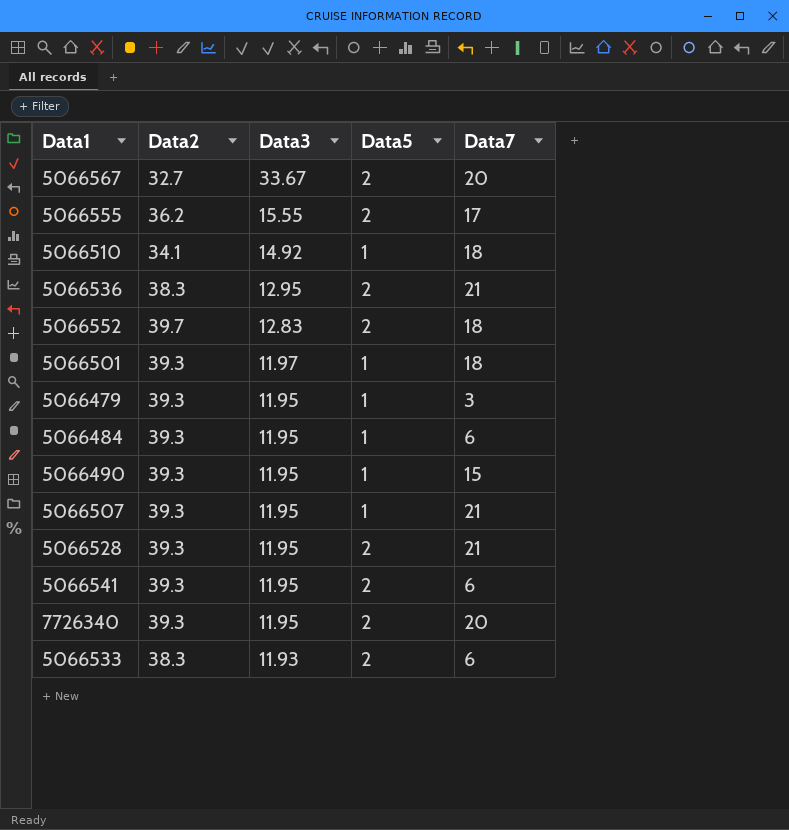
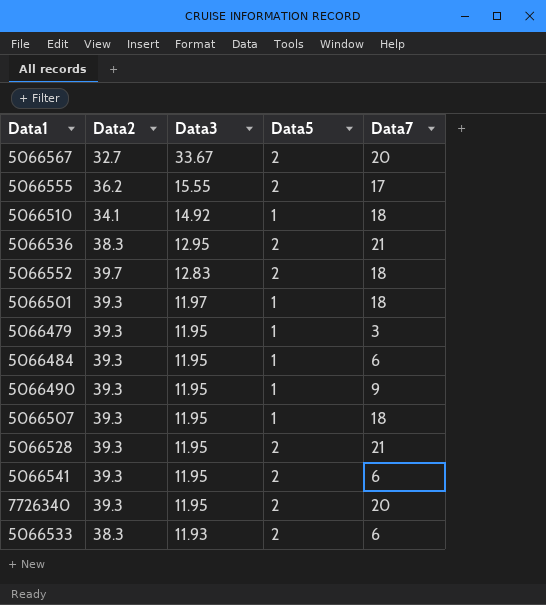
5066490 | Data7: 15 -> 9
5066507 | Data7: 21 -> 18

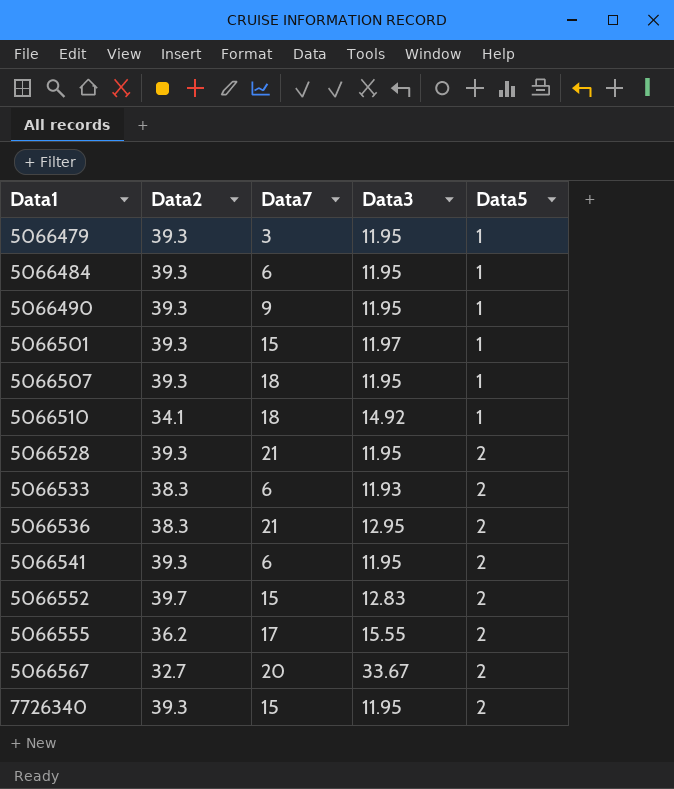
row order: Data3 descending -> Data1 ascending
column Data7 | position: 5 -> 3
5066501 | Data7: 18 -> 15
5066552 | Data7: 18 -> 15
7726340 | Data7: 20 -> 15

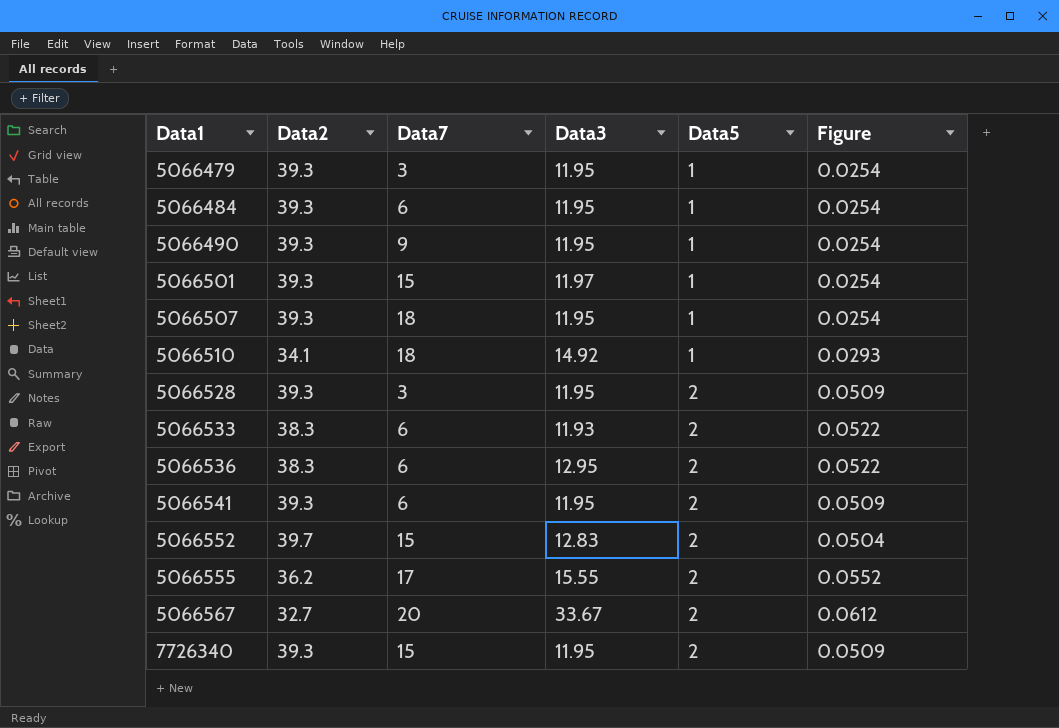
column Figure | formula: none -> [Data5] / [Data2]
5066528 | Data7: 21 -> 3
5066536 | Data7: 21 -> 6

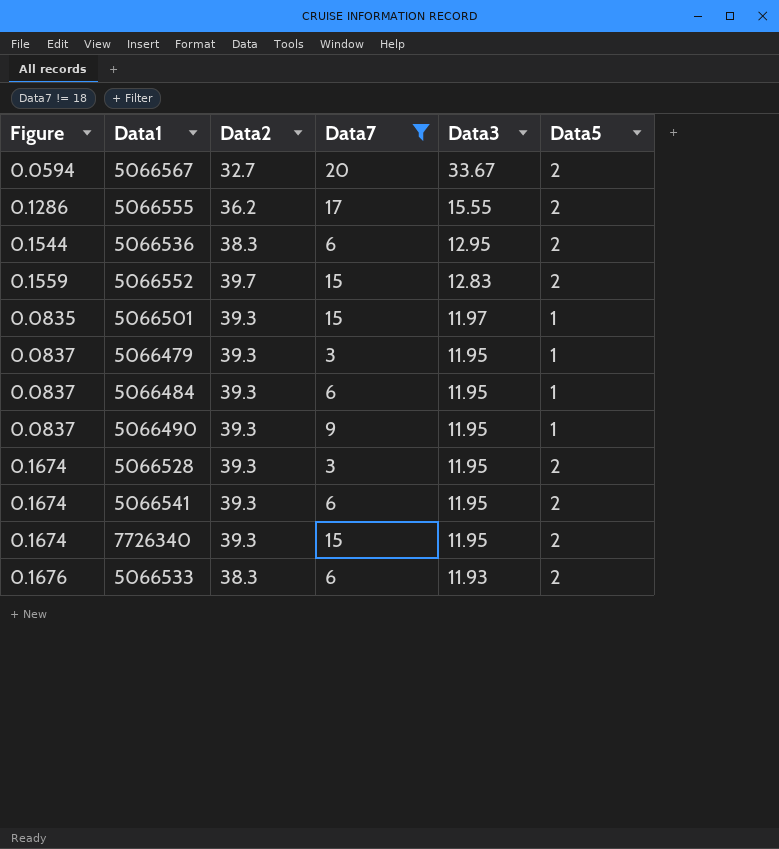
filter: none -> Data7 != 18
row order: Data1 ascending -> Data3 descending
column Figure | formula: [Data5] / [Data2] -> [Data5] / [Data3]
column Figure | position: 6 -> 1

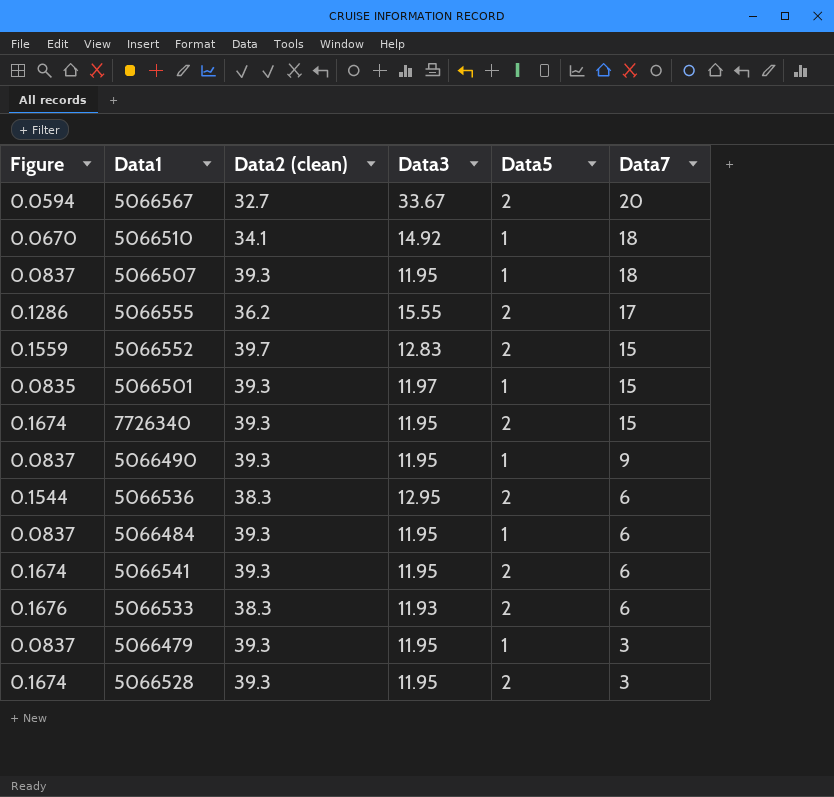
filter: Data7 != 18 -> none
row order: Data3 descending -> Data7 descending
column name: Data2 -> Data2 (clean)
column Data7 | position: 4 -> 6

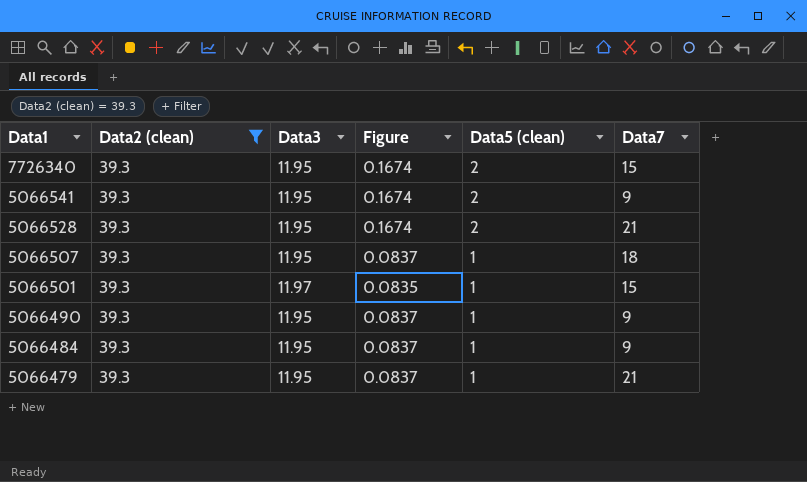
filter: none -> Data2 (clean) = 39.3
row order: Data7 descending -> Data1 descending
column Figure | position: 1 -> 4
column name: Data5 -> Data5 (clean)
5066541 | Data7: 6 -> 9
5066528 | Data7: 3 -> 21
5066484 | Data7: 6 -> 9
5066479 | Data7: 3 -> 21

